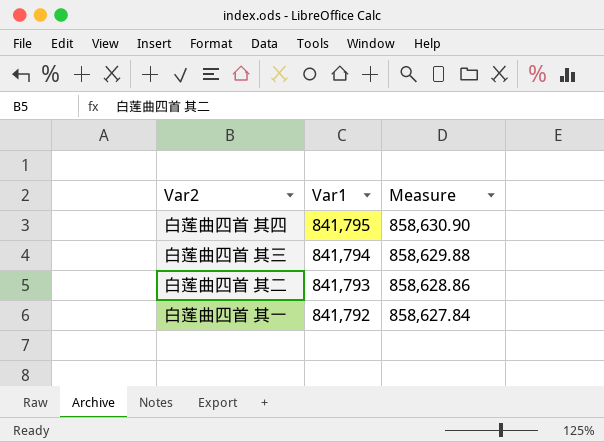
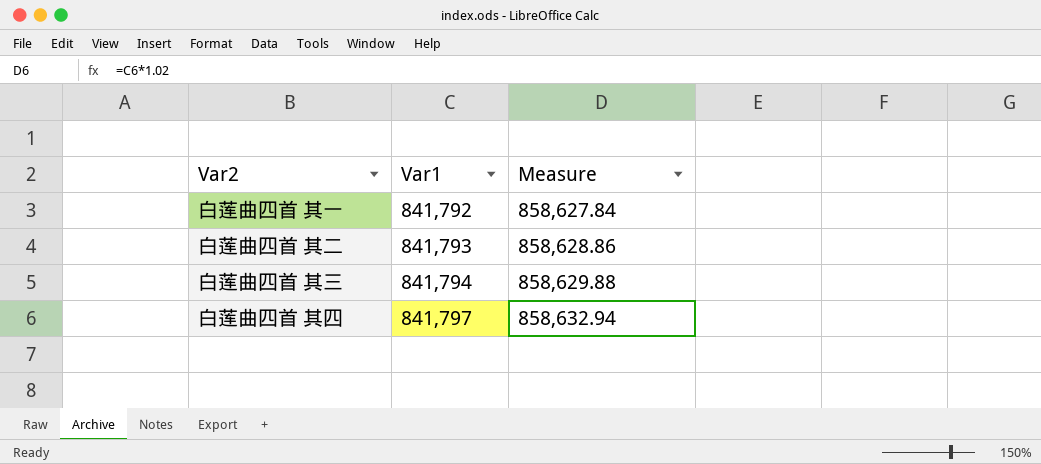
row order: Var1 descending -> Var1 ascending
白莲曲四首 其四 | Var1: 841,795 -> 841,797
白莲曲四首 其四 | Measure: 858,630.90 -> 858,632.94

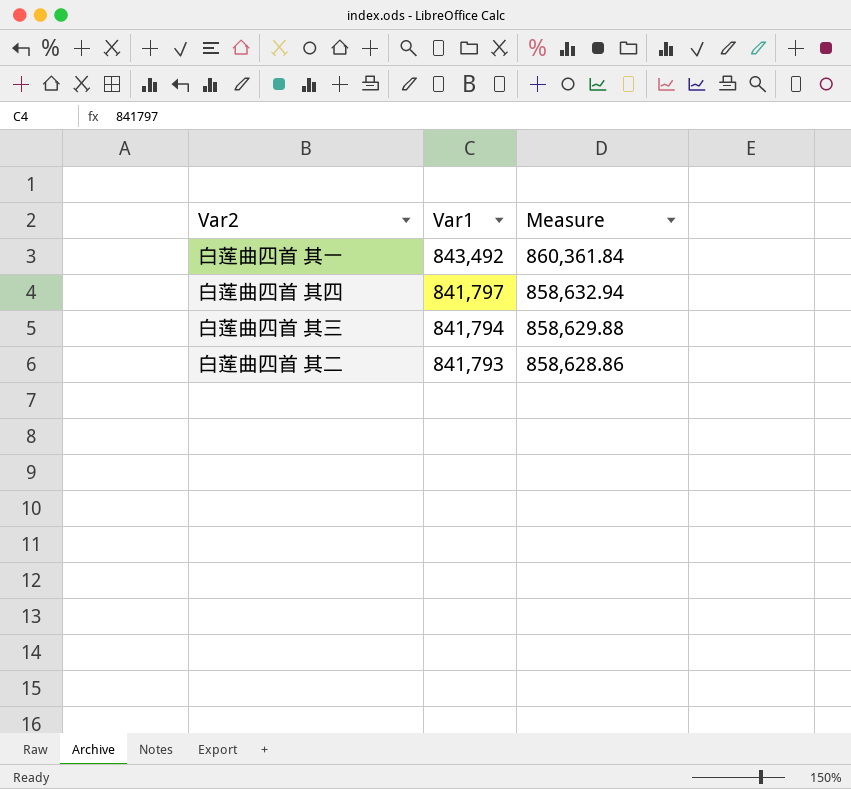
row order: Var1 ascending -> Var1 descending
白莲曲四首 其一 | Var1: 841,792 -> 843,492
白莲曲四首 其一 | Measure: 858,627.84 -> 860,361.84

